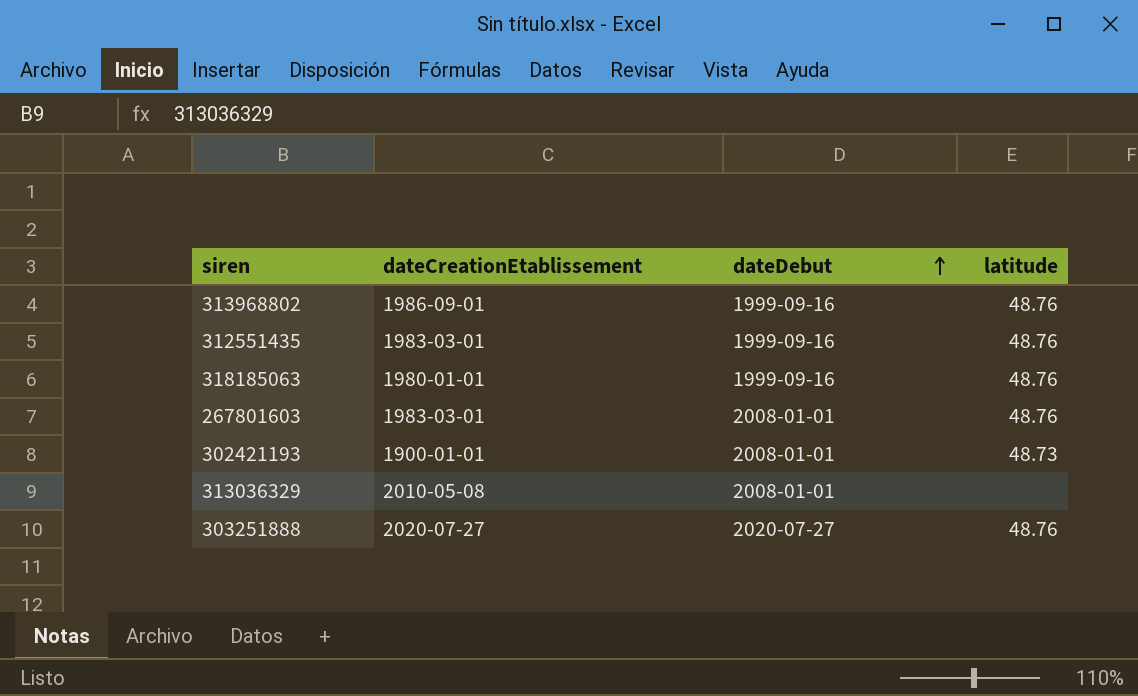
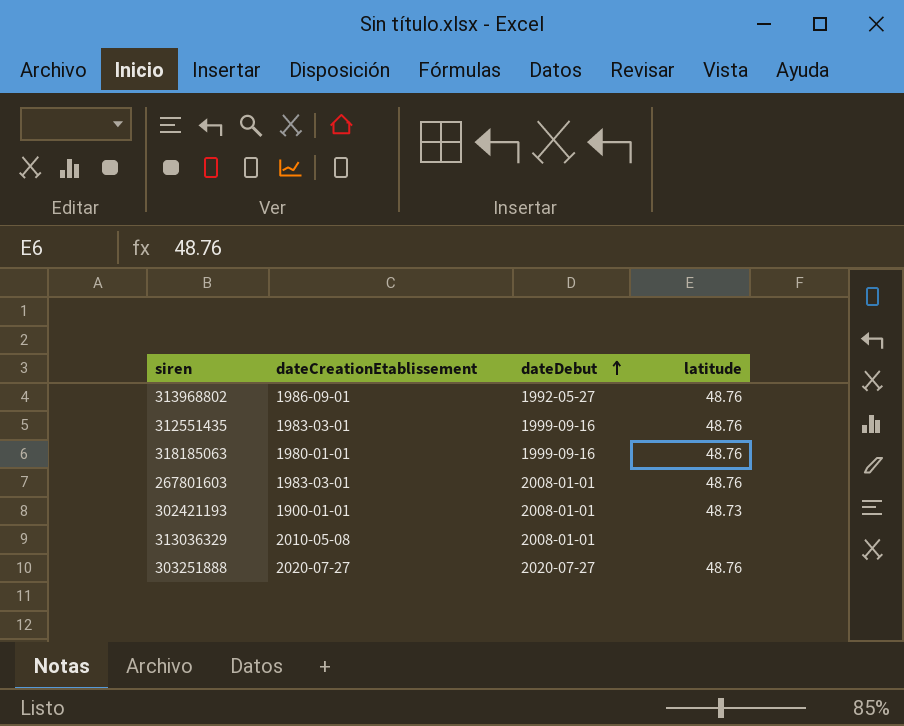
313968802 | dateDebut: 1999-09-16 -> 1992-05-27

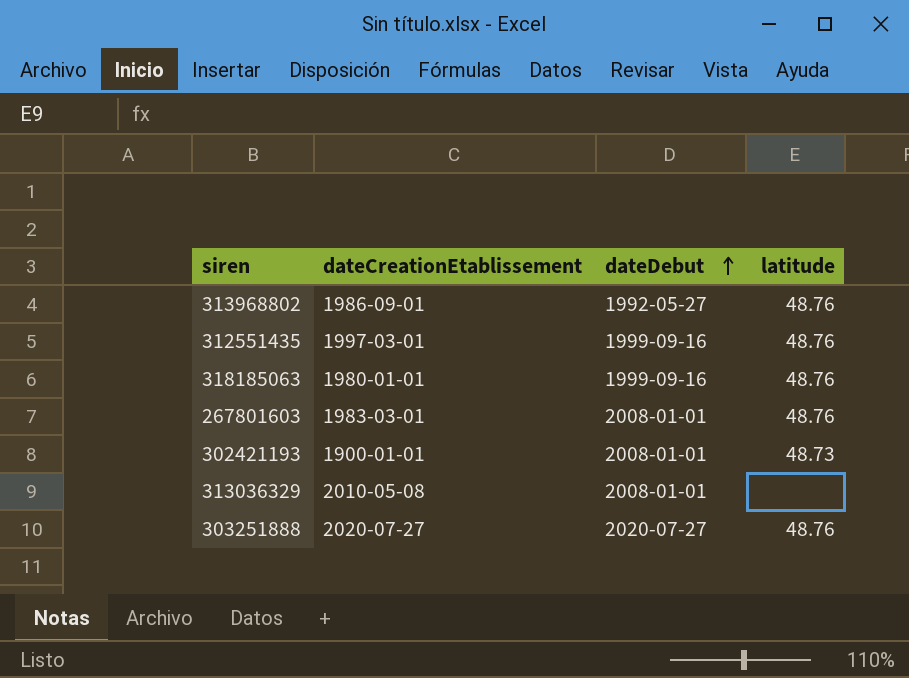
312551435 | dateCreationEtablissement: 1983-03-01 -> 1997-03-01

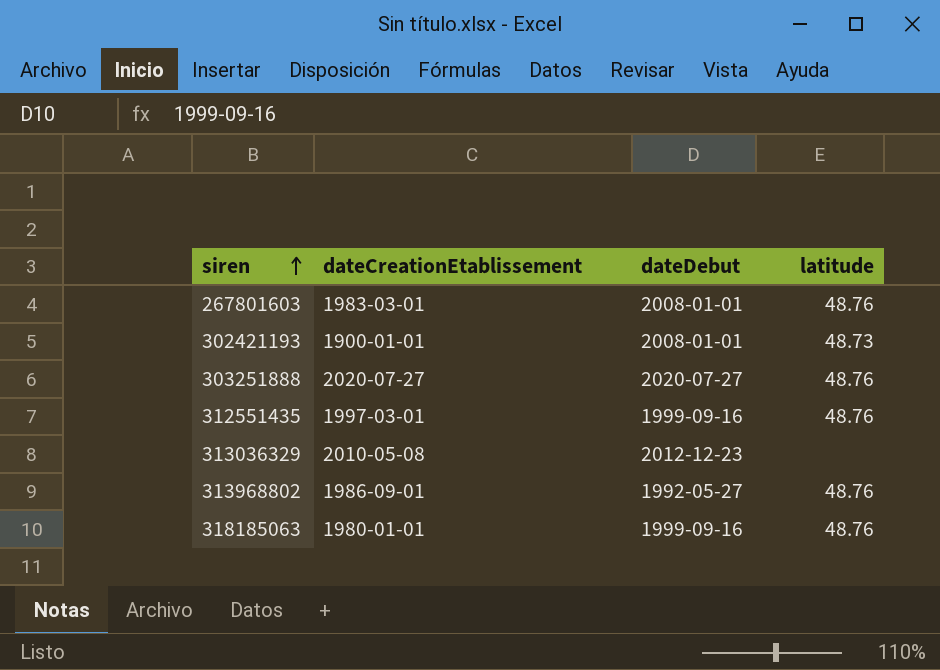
row order: dateDebut ascending -> siren ascending
313036329 | dateDebut: 2008-01-01 -> 2012-12-23

